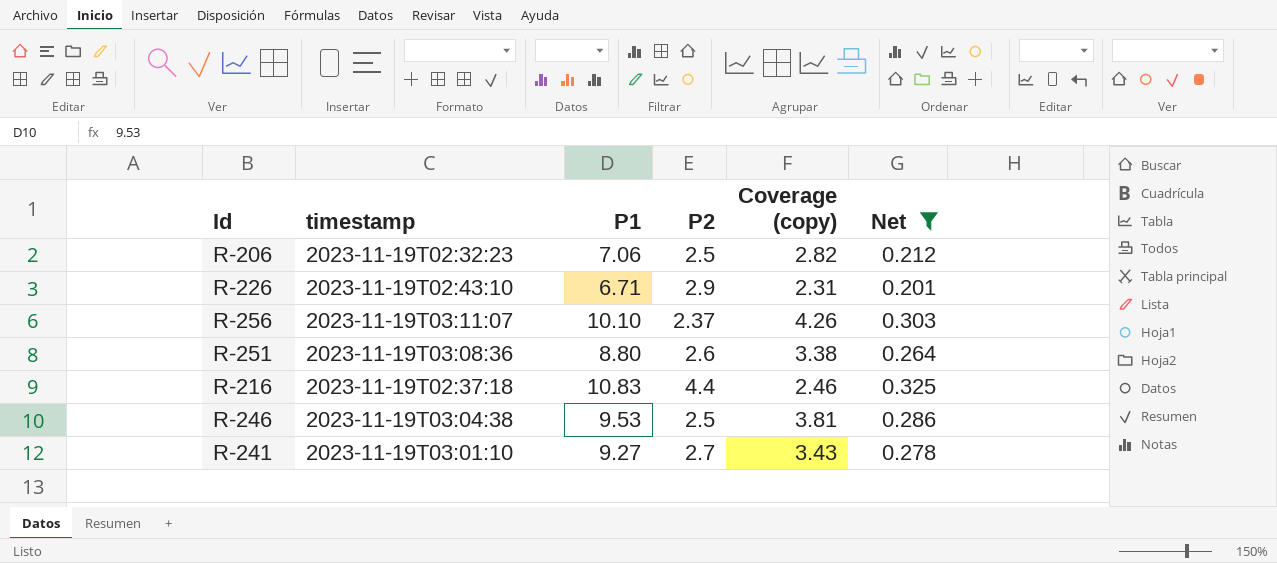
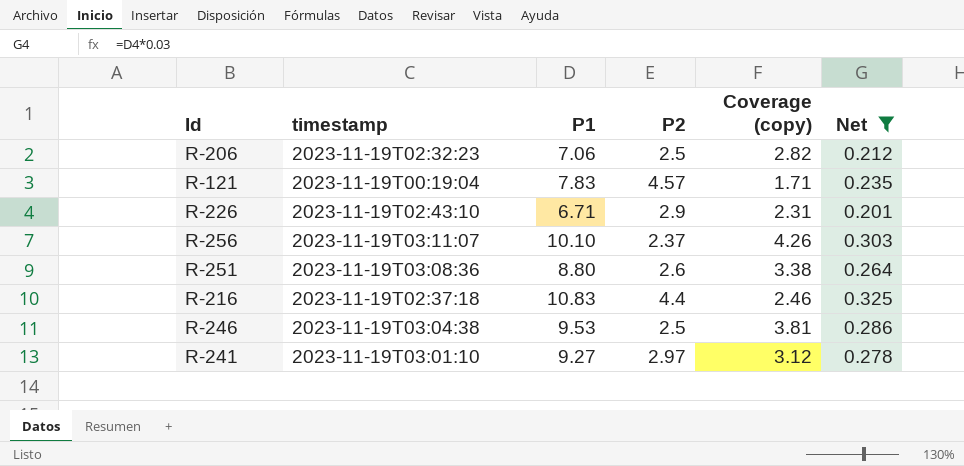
row R-121: none -> 2023-11-19T00:19:04 | 7.83 | 4.57 | 1.71 | 0.235
R-241 | P2: 2.7 -> 2.97
R-241 | Coverage (copy): 3.43 -> 3.12

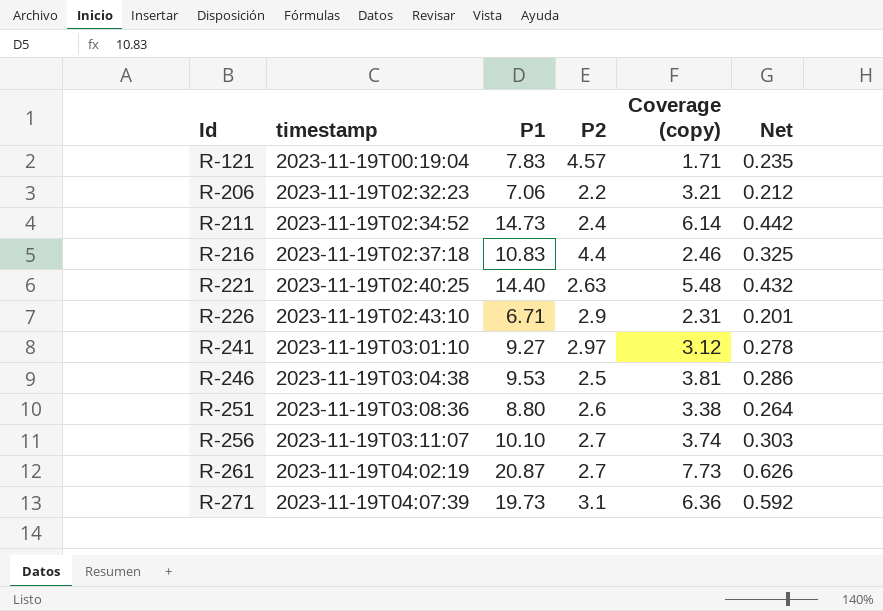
filter: Net <= 0.325 -> none
row order: none -> Id ascending
R-206 | P2: 2.5 -> 2.2
R-206 | Coverage (copy): 2.82 -> 3.21
R-256 | P2: 2.37 -> 2.7
R-256 | Coverage (copy): 4.26 -> 3.74

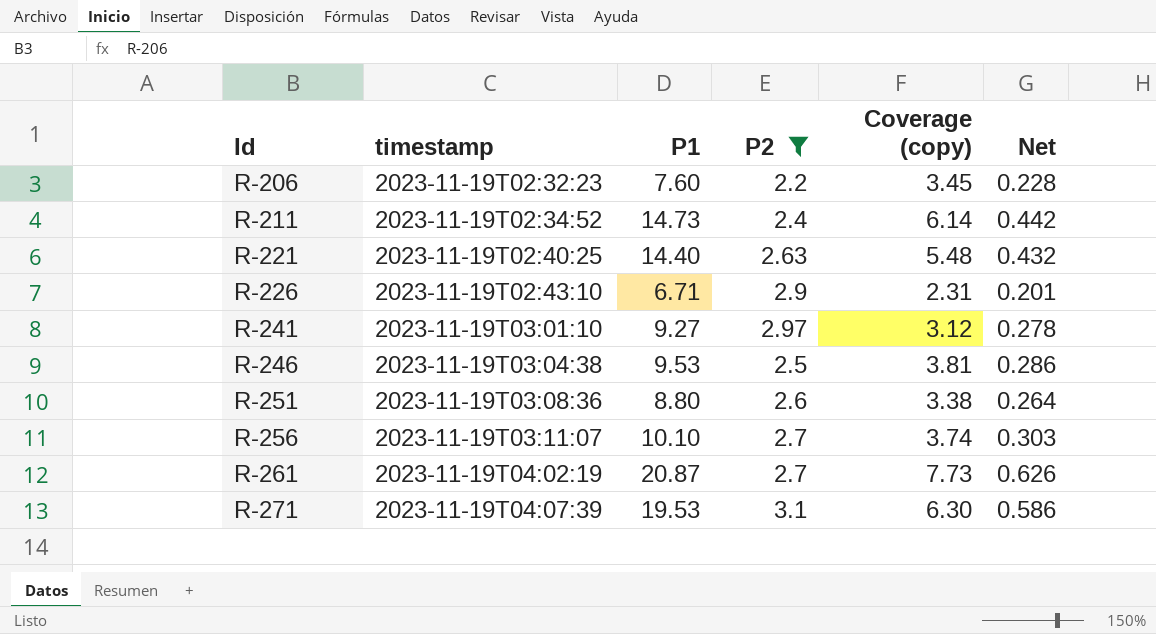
filter: none -> P2 <= 3.1
R-206 | P1: 7.06 -> 7.60
R-206 | Coverage (copy): 3.21 -> 3.45
R-206 | Net: 0.212 -> 0.228
R-271 | P1: 19.73 -> 19.53
R-271 | Coverage (copy): 6.36 -> 6.30
R-271 | Net: 0.592 -> 0.586

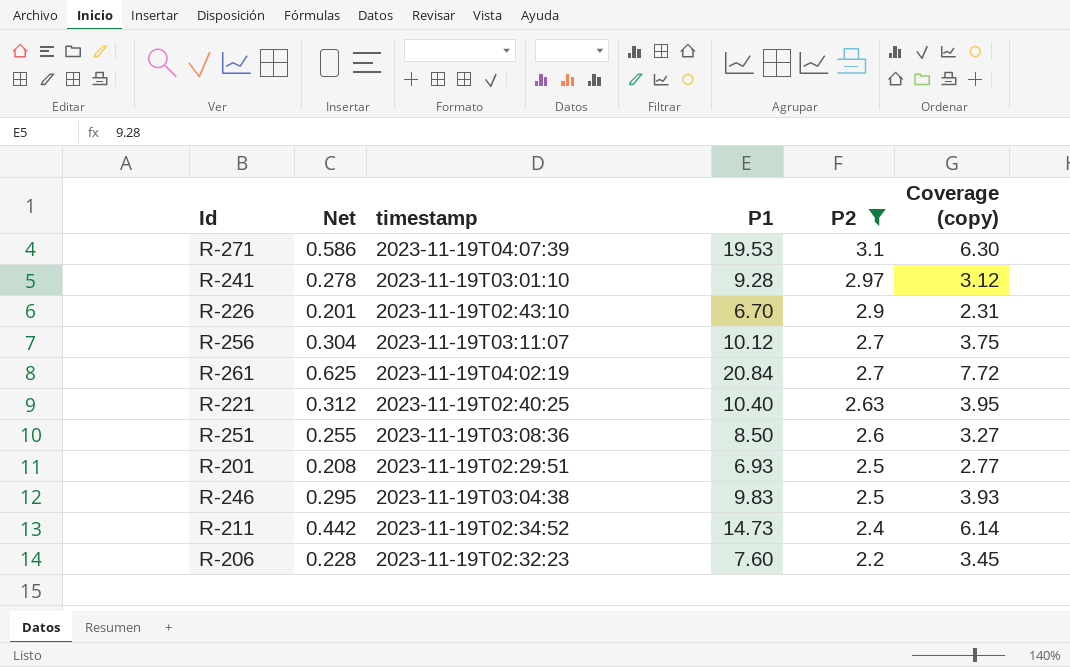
row order: Id ascending -> P2 descending
column Net | position: 6 -> 2
R-241 | P1: 9.27 -> 9.28
R-226 | P1: 6.71 -> 6.70
R-256 | Net: 0.303 -> 0.304
R-256 | P1: 10.10 -> 10.12
R-256 | Coverage (copy): 3.74 -> 3.75
R-261 | Net: 0.626 -> 0.625
R-261 | P1: 20.87 -> 20.84
R-261 | Coverage (copy): 7.73 -> 7.72
R-221 | Net: 0.432 -> 0.312
R-221 | P1: 14.40 -> 10.40
R-221 | Coverage (copy): 5.48 -> 3.95
R-251 | Net: 0.264 -> 0.255
R-251 | P1: 8.80 -> 8.50
R-251 | Coverage (copy): 3.38 -> 3.27
row R-201: none -> 0.208 | 2023-11-19T02:29:51 | 6.93 | 2.5 | 2.77
R-246 | Net: 0.286 -> 0.295
R-246 | P1: 9.53 -> 9.83
R-246 | Coverage (copy): 3.81 -> 3.93

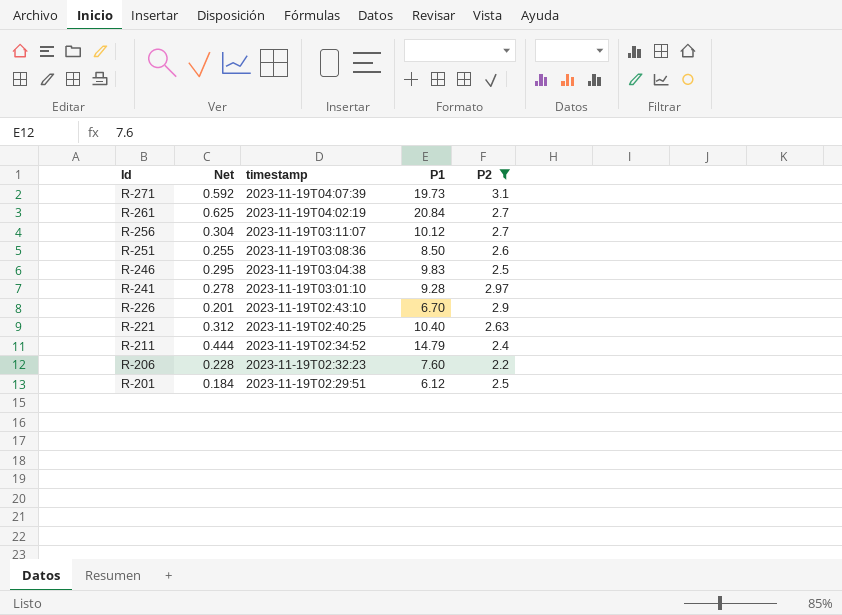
row order: P2 descending -> Id descending
column Coverage (copy) | formula: [P1] / [P2] -> none
R-271 | Net: 0.586 -> 0.592
R-271 | P1: 19.53 -> 19.73
R-211 | Net: 0.442 -> 0.444
R-211 | P1: 14.73 -> 14.79
R-201 | Net: 0.208 -> 0.184
R-201 | P1: 6.93 -> 6.12

